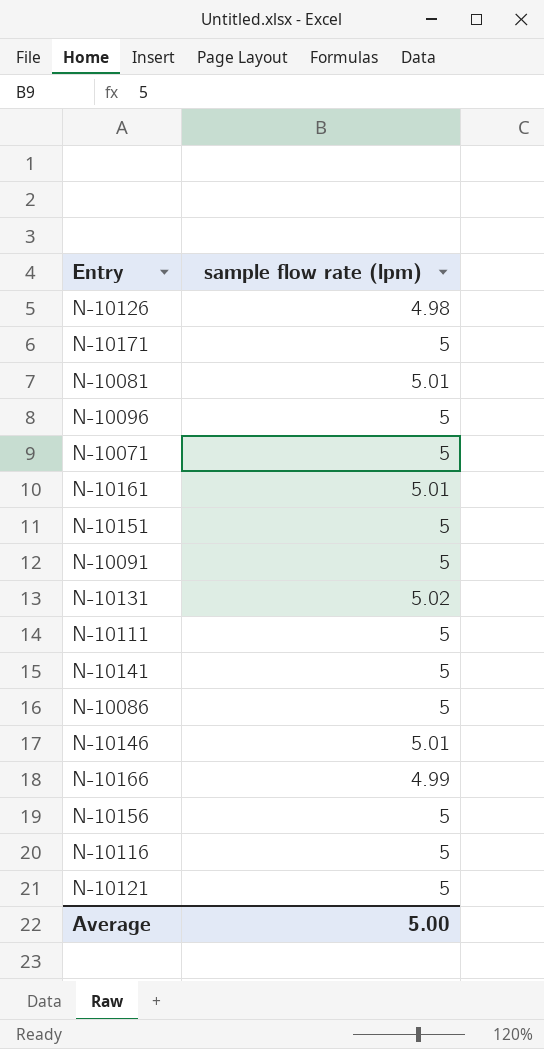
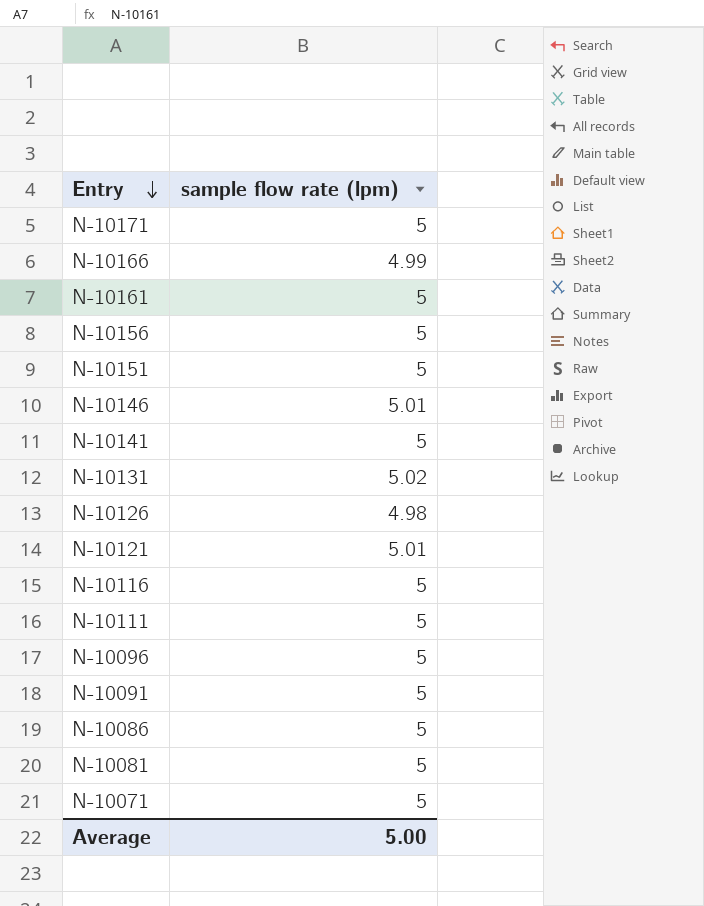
row order: none -> Entry descending
N-10161 | sample flow rate (lpm): 5.01 -> 5
N-10121 | sample flow rate (lpm): 5 -> 5.01
N-10081 | sample flow rate (lpm): 5.01 -> 5

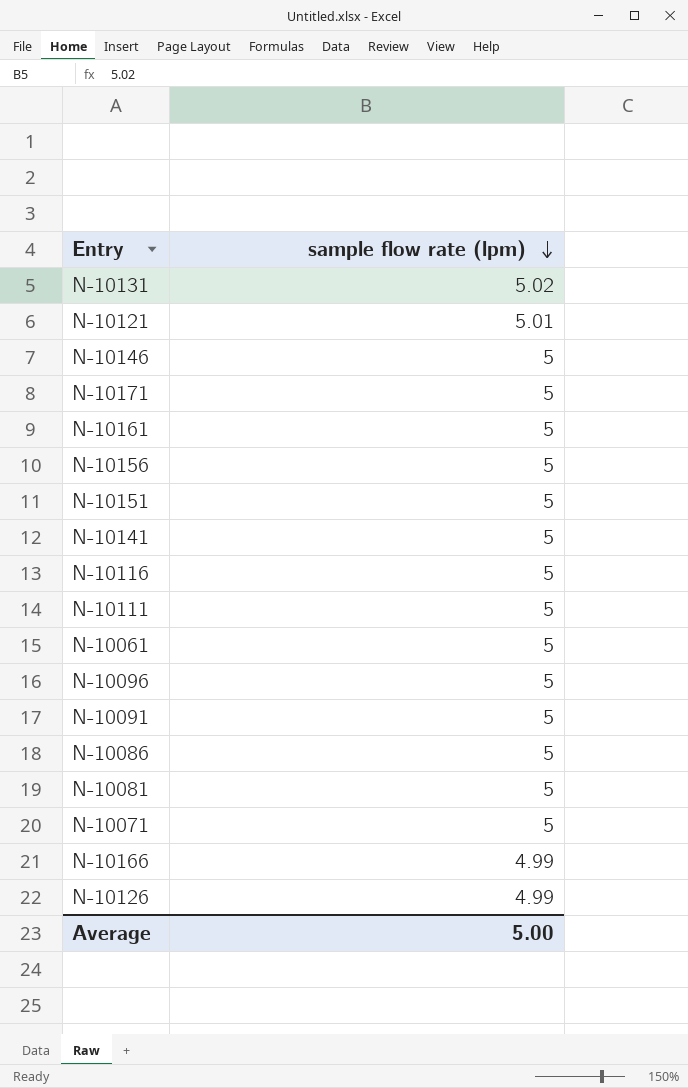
row order: Entry descending -> sample flow rate (lpm) descending
N-10146 | sample flow rate (lpm): 5.01 -> 5
row N-10061: none -> 5
N-10126 | sample flow rate (lpm): 4.98 -> 4.99

